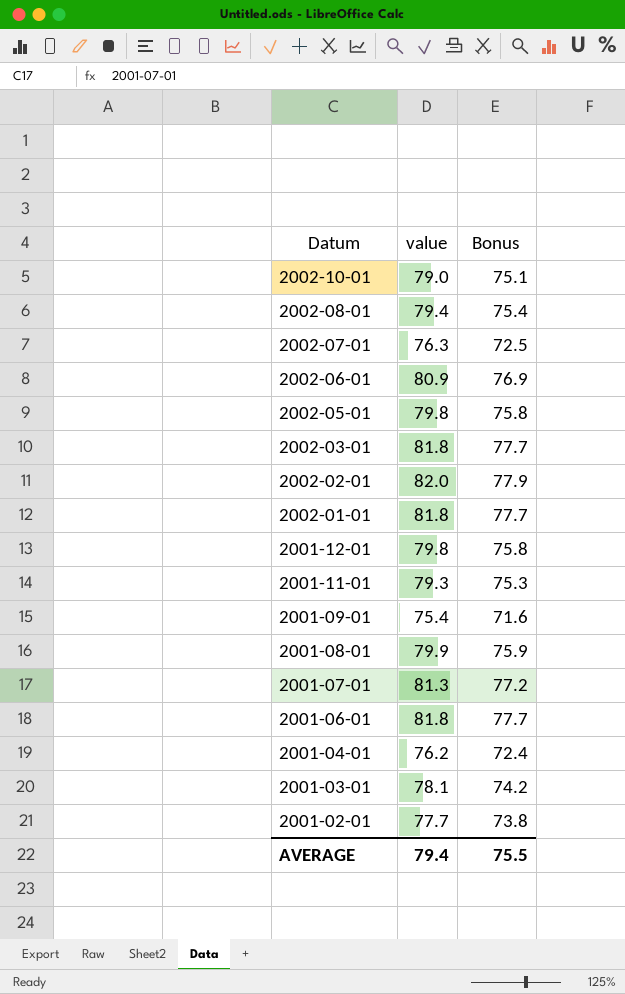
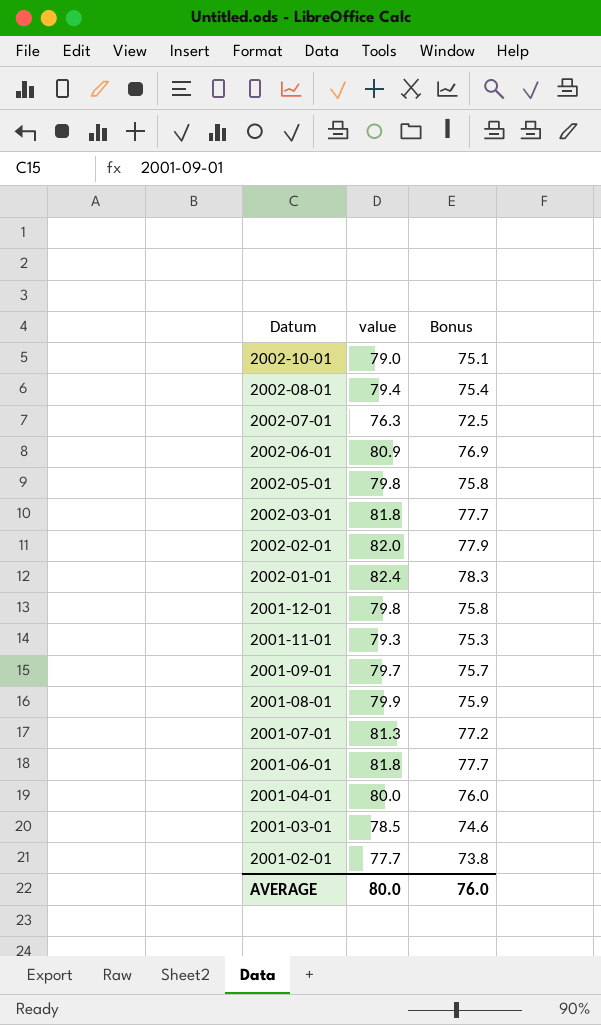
2002-01-01 | value: 81.8 -> 82.4
2002-01-01 | Bonus: 77.7 -> 78.3
2001-09-01 | value: 75.4 -> 79.7
2001-09-01 | Bonus: 71.6 -> 75.7
2001-04-01 | value: 76.2 -> 80.0
2001-04-01 | Bonus: 72.4 -> 76.0
2001-03-01 | value: 78.1 -> 78.5
2001-03-01 | Bonus: 74.2 -> 74.6
AVERAGE | value: 79.4 -> 80.0
AVERAGE | Bonus: 75.5 -> 76.0

